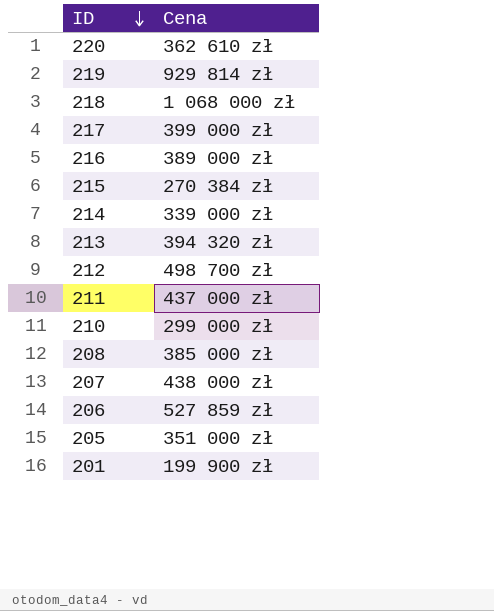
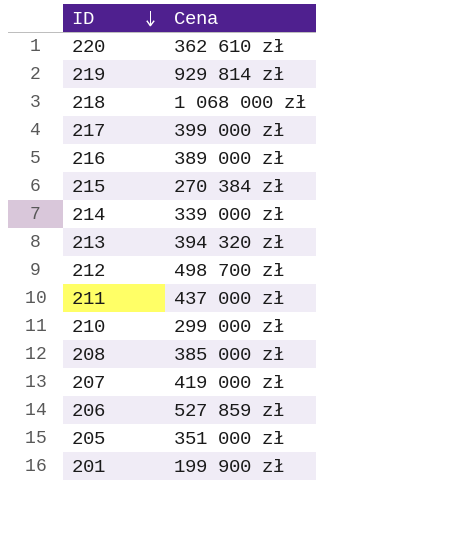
207 | Cena: 438 000 zł -> 419 000 zł

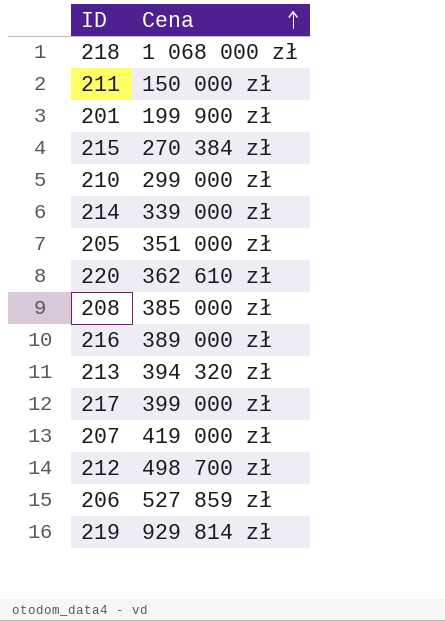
row order: ID descending -> Cena ascending
211 | Cena: 437 000 zł -> 150 000 zł

